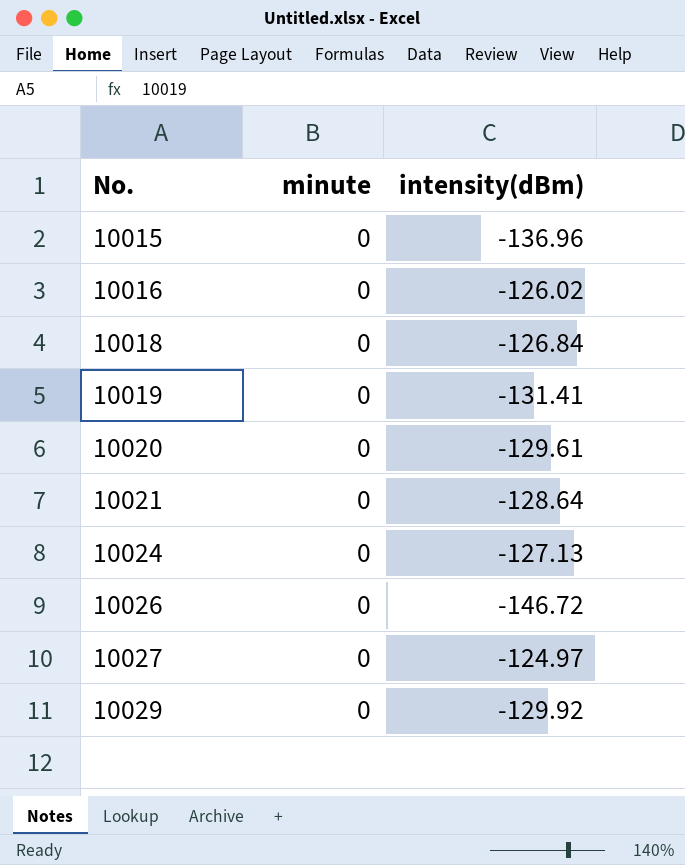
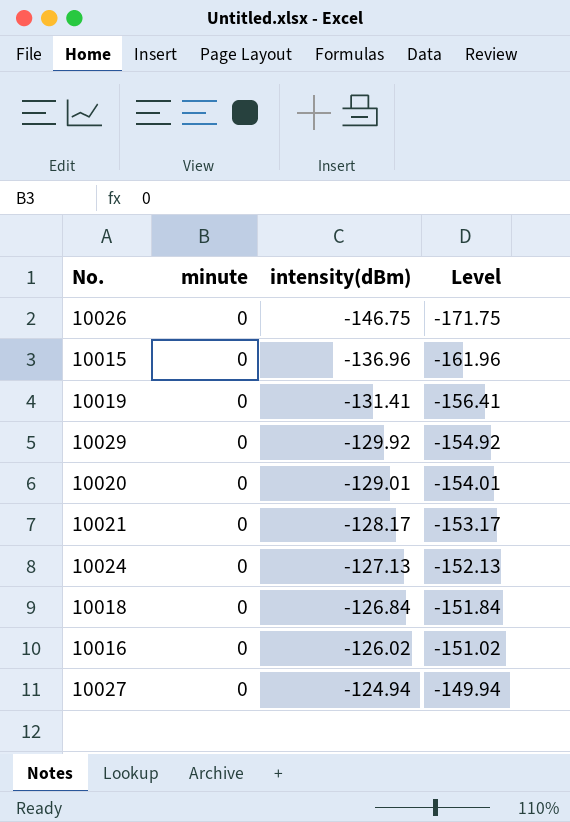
row order: No. ascending -> intensity(dBm) ascending
column Level | formula: none -> [intensity(dBm)] - 25
10026 | intensity(dBm): -146.72 -> -146.75
10020 | intensity(dBm): -129.61 -> -129.01
10021 | intensity(dBm): -128.64 -> -128.17
10027 | intensity(dBm): -124.97 -> -124.94

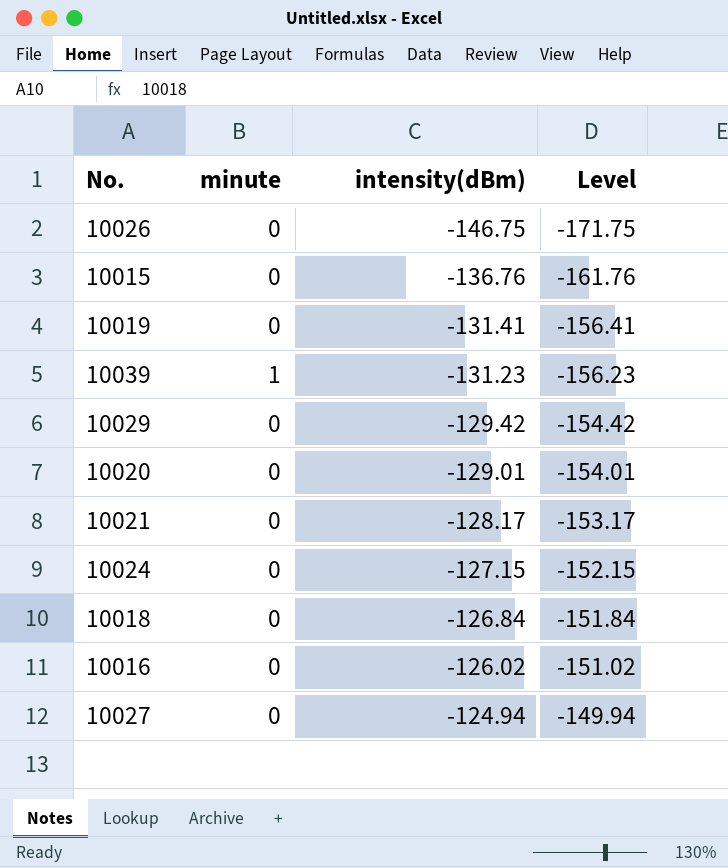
10015 | intensity(dBm): -136.96 -> -136.76
10015 | Level: -161.96 -> -161.76
row 10039: none -> 1 | -131.23 | -156.23
10029 | intensity(dBm): -129.92 -> -129.42
10029 | Level: -154.92 -> -154.42
10024 | intensity(dBm): -127.13 -> -127.15
10024 | Level: -152.13 -> -152.15

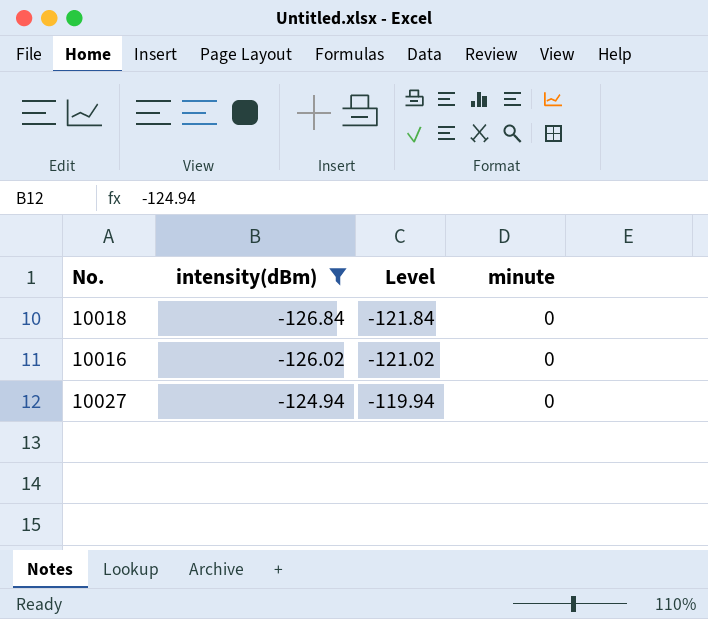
filter: none -> intensity(dBm) >= -126.84
column Level | formula: [intensity(dBm)] - 25 -> [intensity(dBm)] + 5
column minute | position: 2 -> 4

